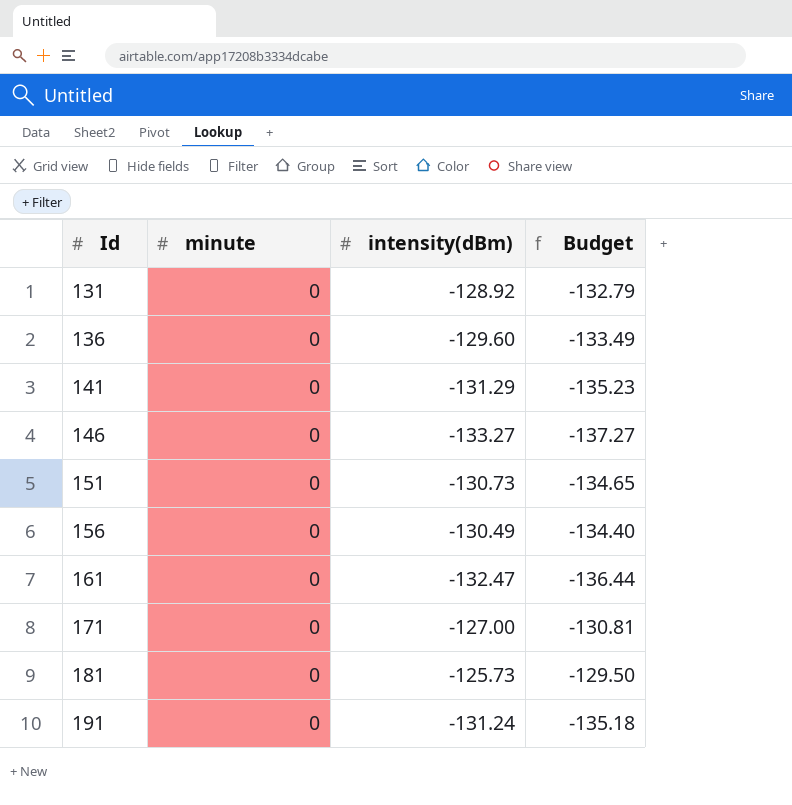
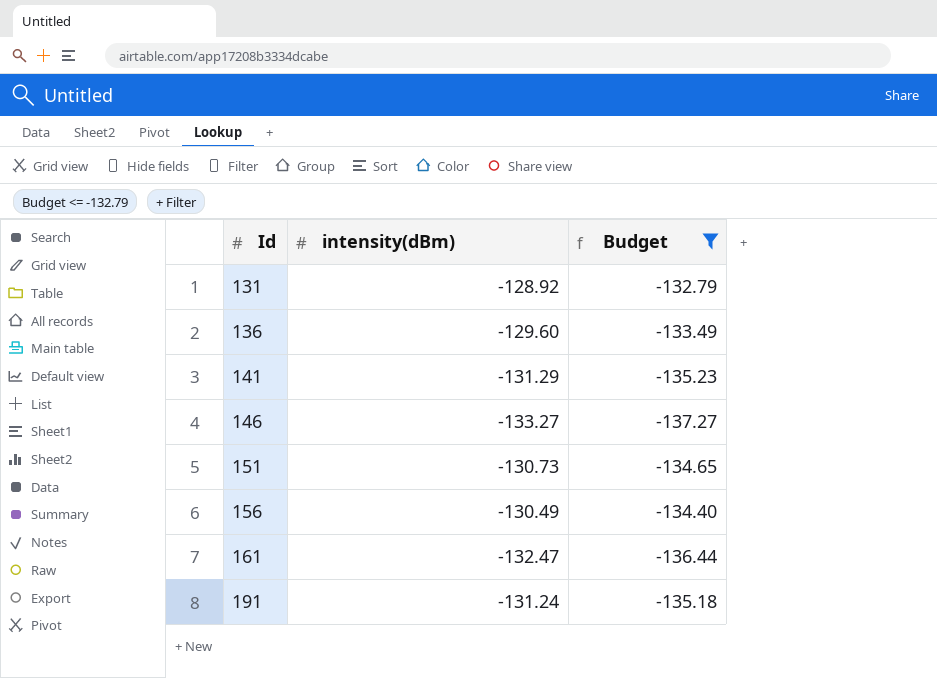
filter: none -> Budget <= -132.79
column minute | position: 2 -> none

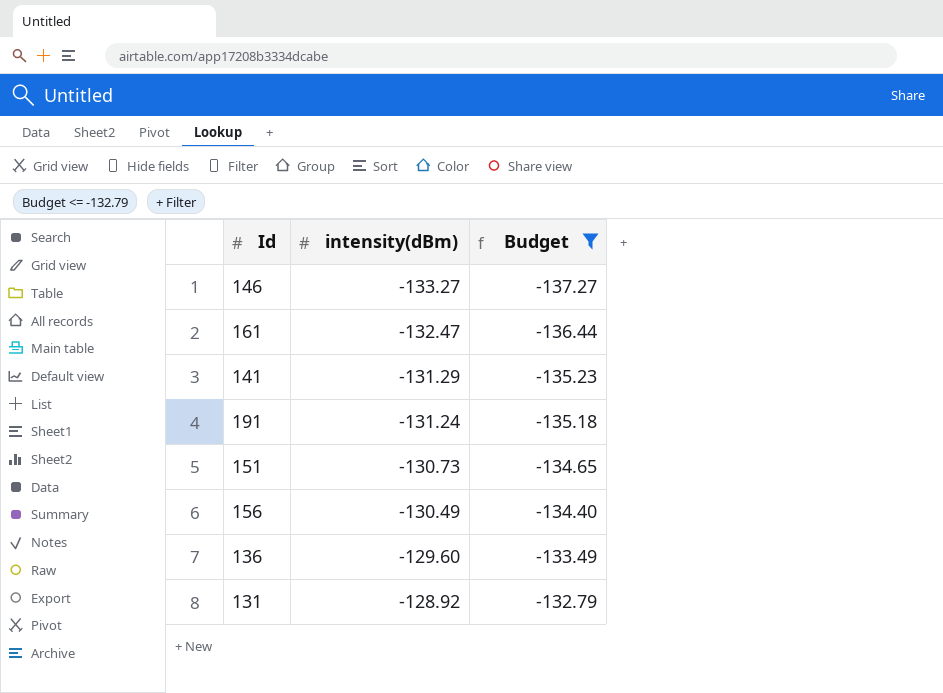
row order: Id ascending -> intensity(dBm) ascending

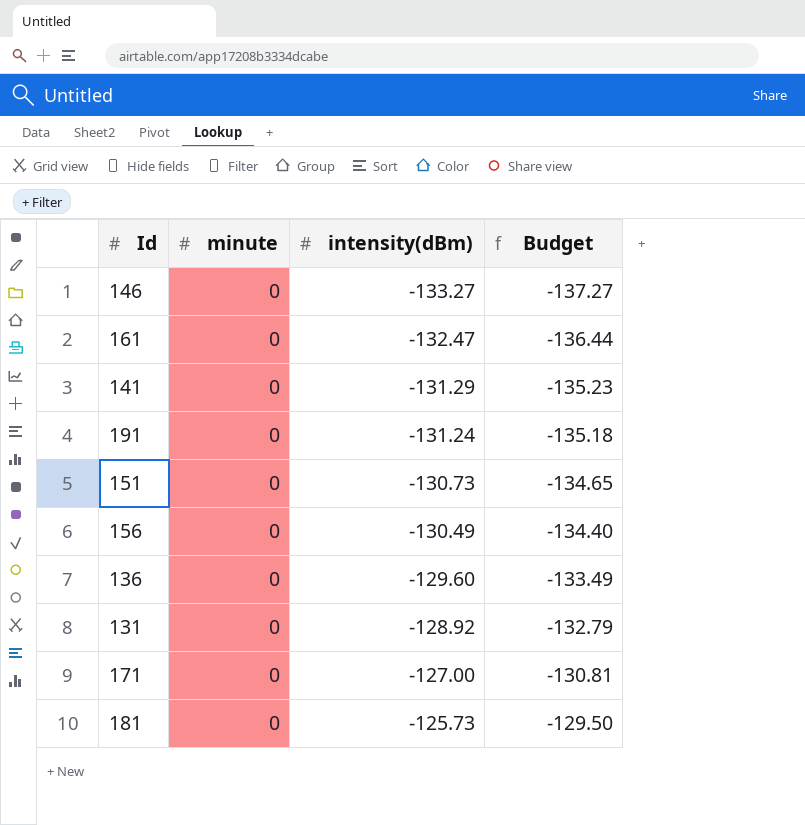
filter: Budget <= -132.79 -> none
column minute | position: none -> 2

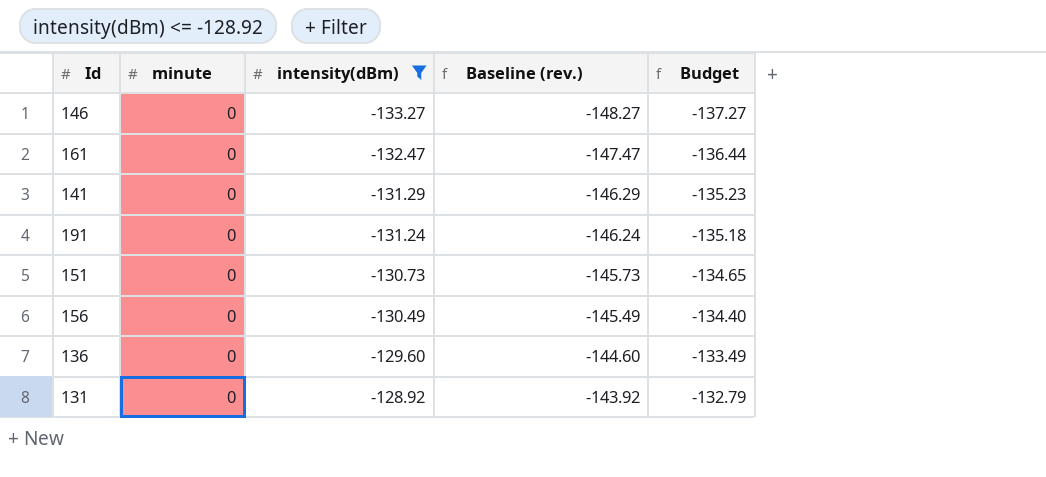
filter: none -> intensity(dBm) <= -128.92
column Baseline (rev.) | formula: none -> [intensity(dBm)] - 15

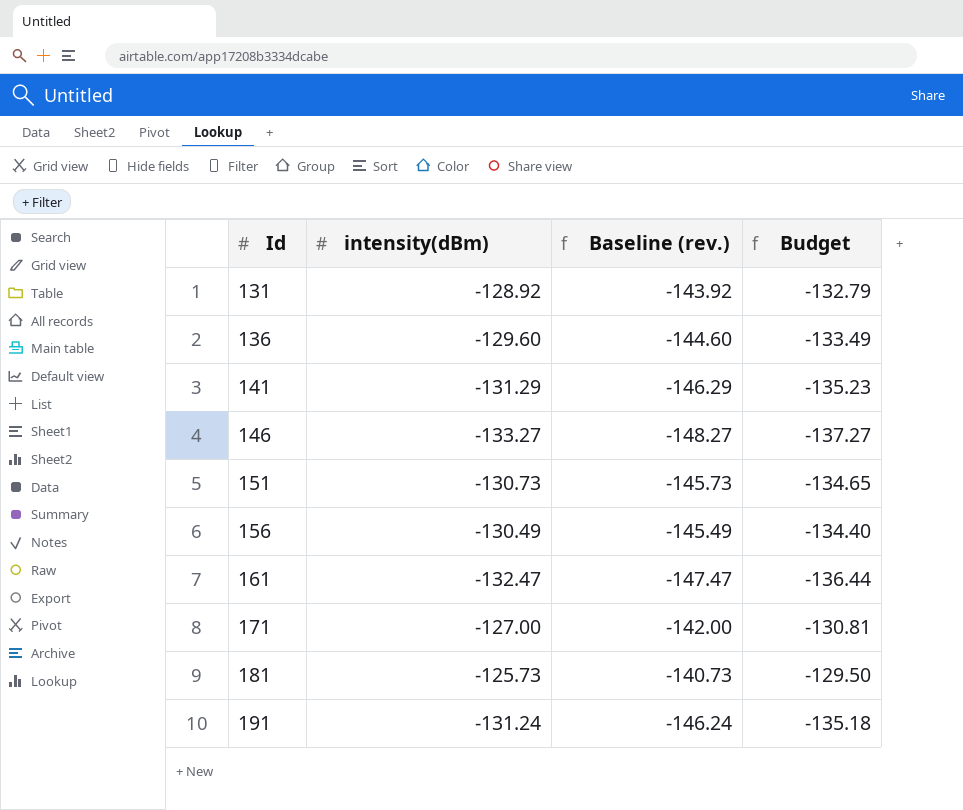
filter: intensity(dBm) <= -128.92 -> none
row order: intensity(dBm) ascending -> Id ascending
column minute | position: 2 -> none

